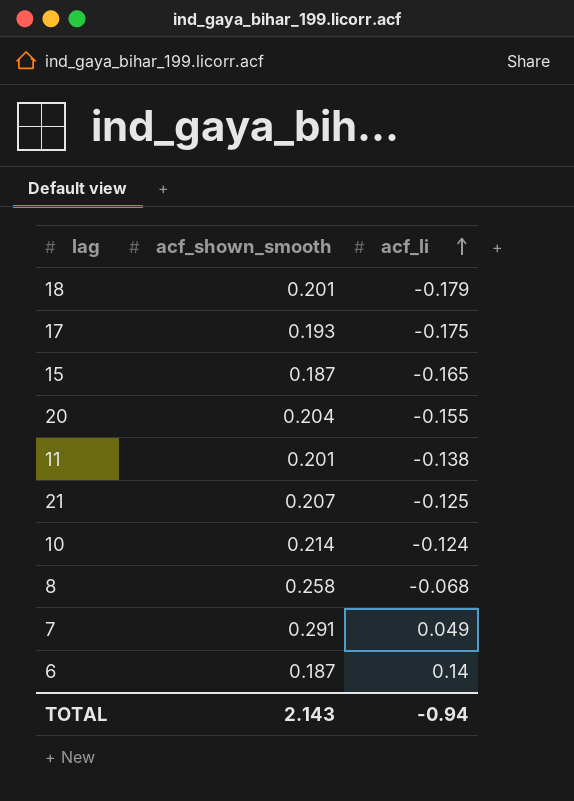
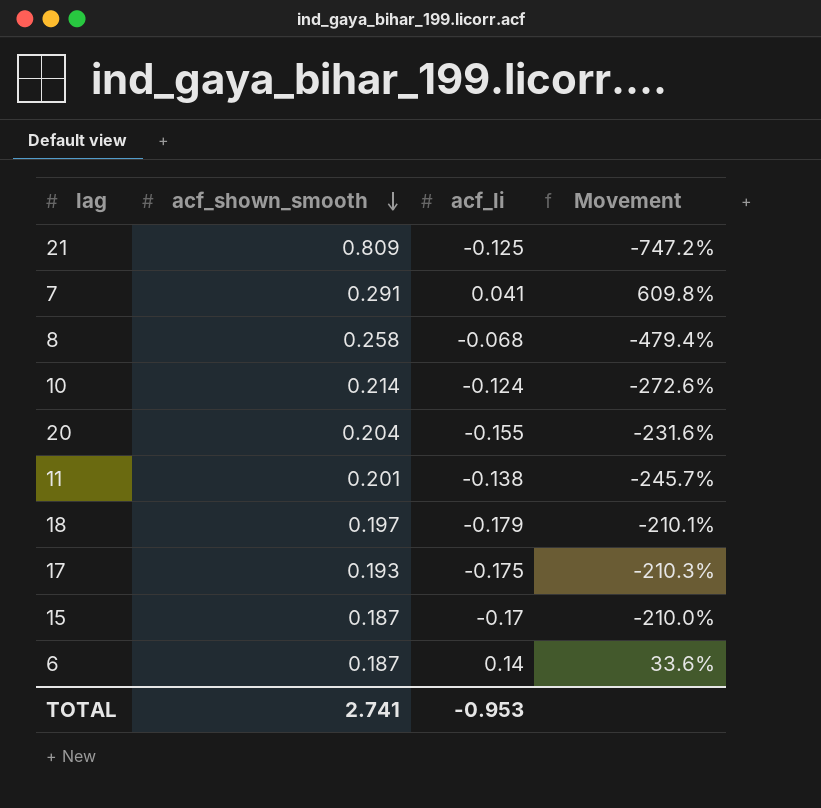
row order: acf_li ascending -> acf_shown_smooth descending
column Movement | formula: none -> ([acf_shown_smooth] - [acf_li]) / [acf_li]
21 | acf_shown_smooth: 0.207 -> 0.809
7 | acf_li: 0.049 -> 0.041
18 | acf_shown_smooth: 0.201 -> 0.197
15 | acf_li: -0.165 -> -0.17
TOTAL | acf_shown_smooth: 2.143 -> 2.741
TOTAL | acf_li: -0.94 -> -0.953

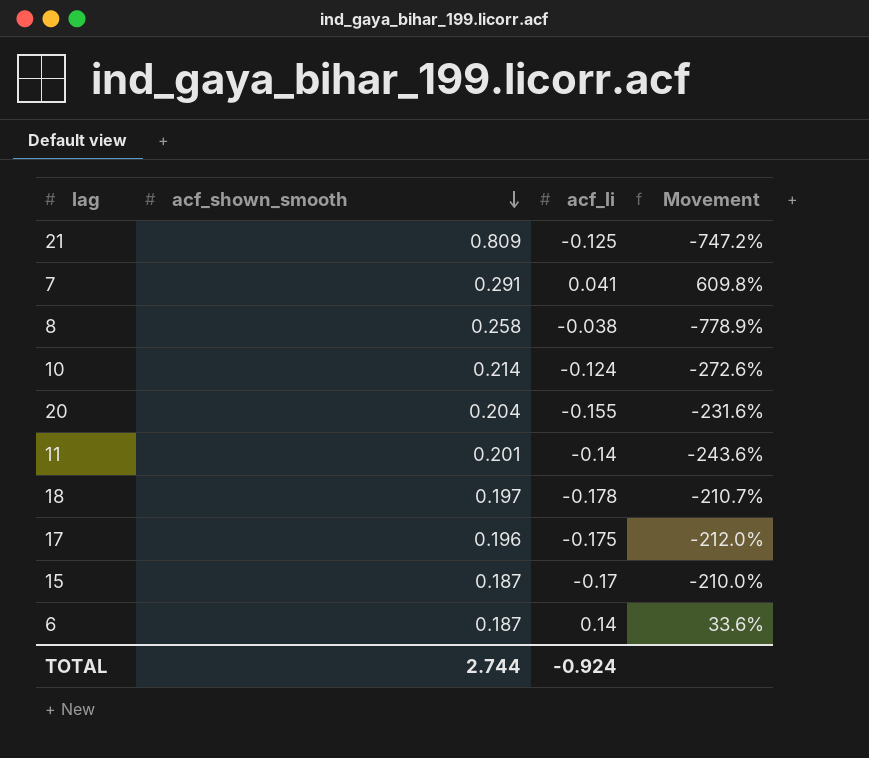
8 | acf_li: -0.068 -> -0.038
8 | Movement: -479.4% -> -778.9%
11 | acf_li: -0.138 -> -0.14
11 | Movement: -245.7% -> -243.6%
18 | acf_li: -0.179 -> -0.178
18 | Movement: -210.1% -> -210.7%
17 | acf_shown_smooth: 0.193 -> 0.196
17 | Movement: -210.3% -> -212.0%
TOTAL | acf_shown_smooth: 2.741 -> 2.744
TOTAL | acf_li: -0.953 -> -0.924

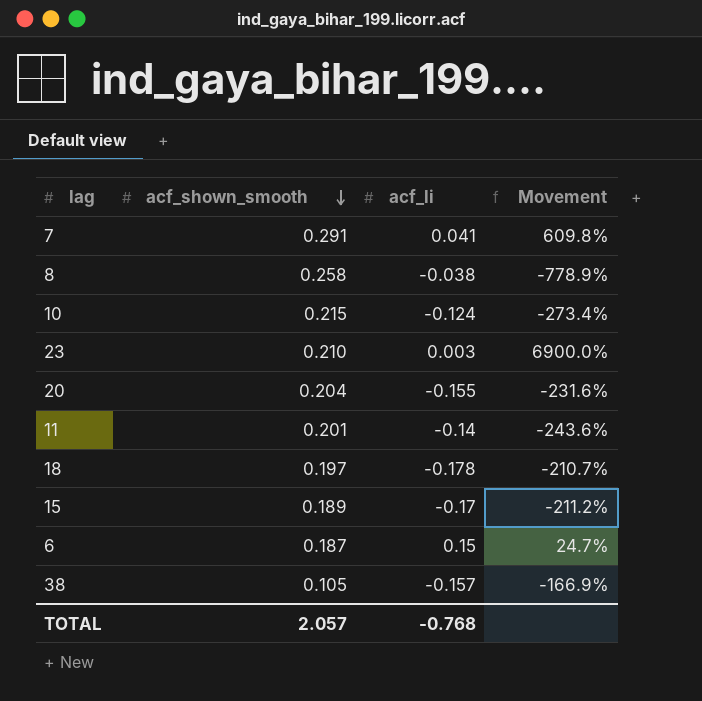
row 21: 0.809 | -0.125 | -747.2% -> none
row 17: 0.196 | -0.175 | -212.0% -> none
10 | acf_shown_smooth: 0.214 -> 0.215
10 | Movement: -272.6% -> -273.4%
row 23: none -> 0.210 | 0.003 | 6900.0%
15 | acf_shown_smooth: 0.187 -> 0.189
15 | Movement: -210.0% -> -211.2%
6 | acf_li: 0.14 -> 0.15
6 | Movement: 33.6% -> 24.7%
row 38: none -> 0.105 | -0.157 | -166.9%
TOTAL | acf_shown_smooth: 2.744 -> 2.057
TOTAL | acf_li: -0.924 -> -0.768

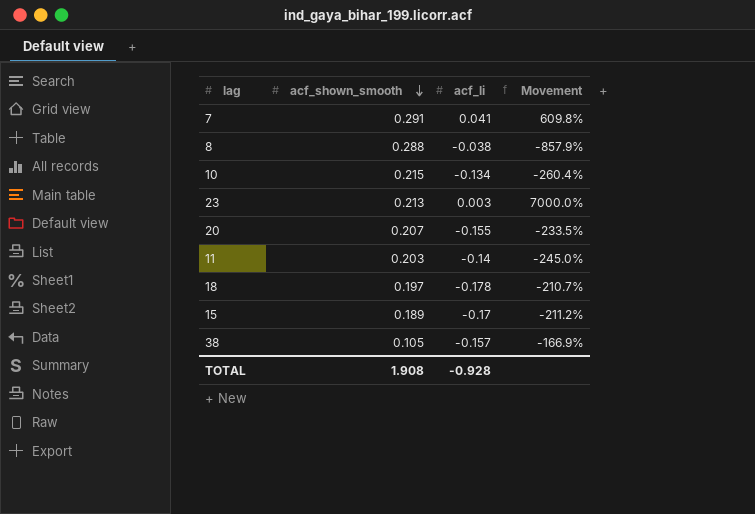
row 6: 0.187 | 0.15 | 24.7% -> none
8 | acf_shown_smooth: 0.258 -> 0.288
8 | Movement: -778.9% -> -857.9%
10 | acf_li: -0.124 -> -0.134
10 | Movement: -273.4% -> -260.4%
23 | acf_shown_smooth: 0.210 -> 0.213
23 | Movement: 6900.0% -> 7000.0%
20 | acf_shown_smooth: 0.204 -> 0.207
20 | Movement: -231.6% -> -233.5%
11 | acf_shown_smooth: 0.201 -> 0.203
11 | Movement: -243.6% -> -245.0%
TOTAL | acf_shown_smooth: 2.057 -> 1.908
TOTAL | acf_li: -0.768 -> -0.928

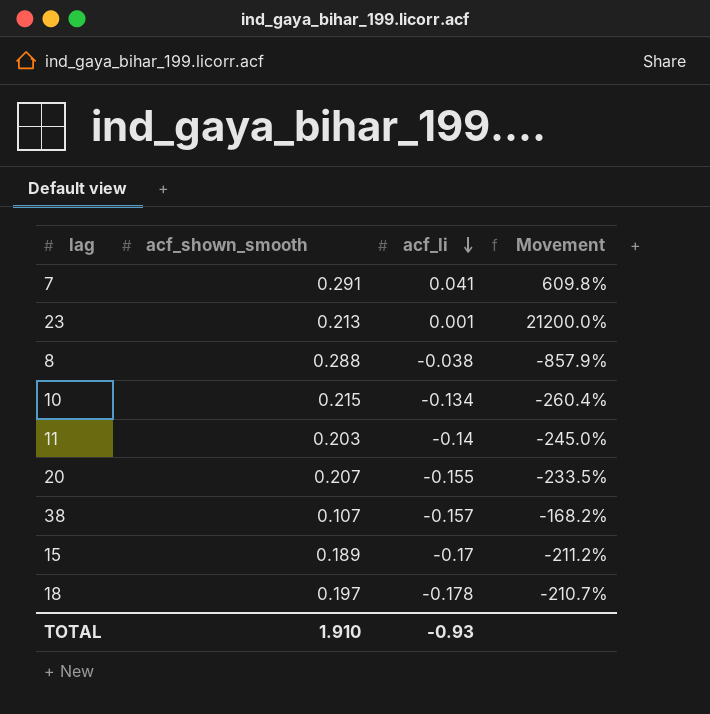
row order: acf_shown_smooth descending -> acf_li descending
23 | acf_li: 0.003 -> 0.001
23 | Movement: 7000.0% -> 21200.0%
38 | acf_shown_smooth: 0.105 -> 0.107
38 | Movement: -166.9% -> -168.2%
TOTAL | acf_shown_smooth: 1.908 -> 1.910
TOTAL | acf_li: -0.928 -> -0.93

